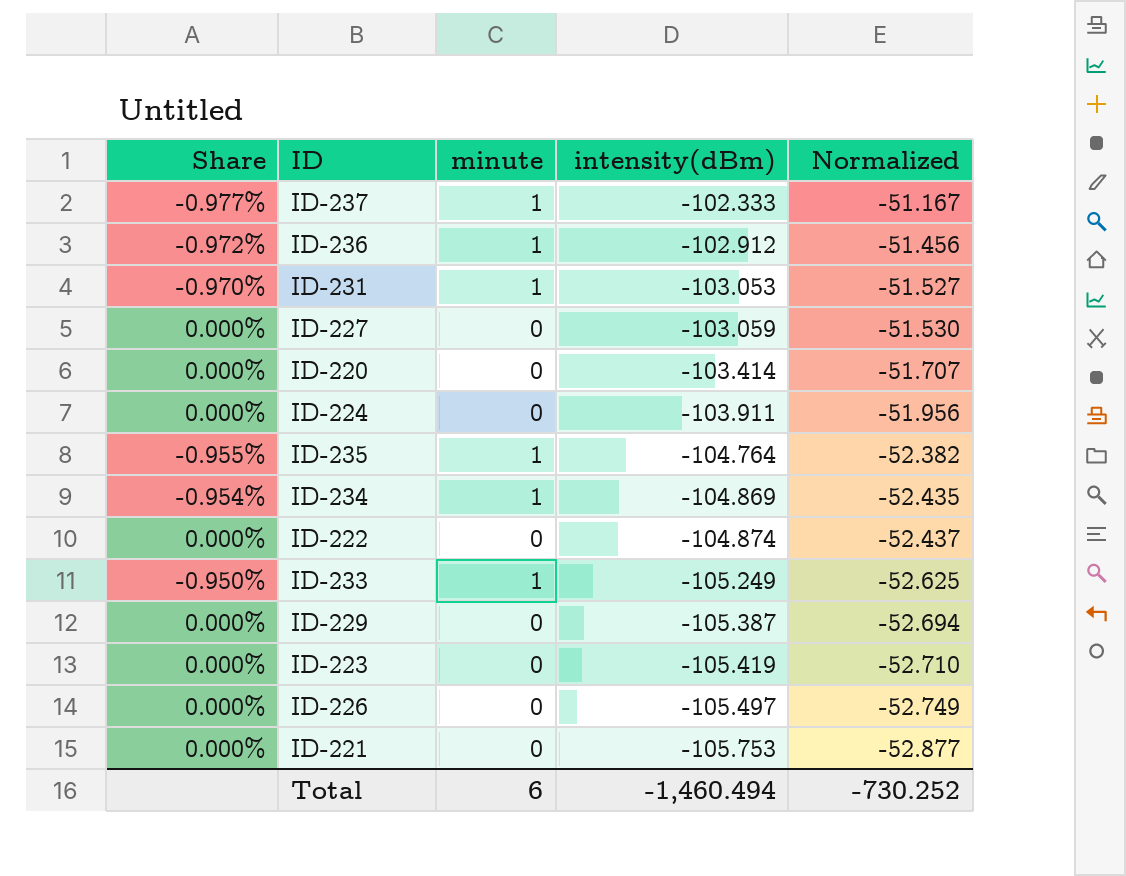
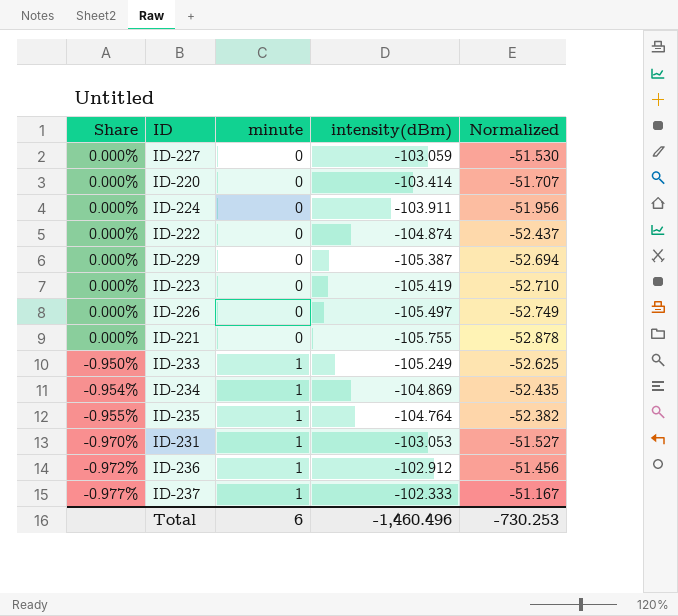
row order: intensity(dBm) descending -> Share descending
ID-221 | intensity(dBm): -105.753 -> -105.755
ID-221 | Normalized: -52.877 -> -52.878
Total | intensity(dBm): -1,460.494 -> -1,460.496
Total | Normalized: -730.252 -> -730.253

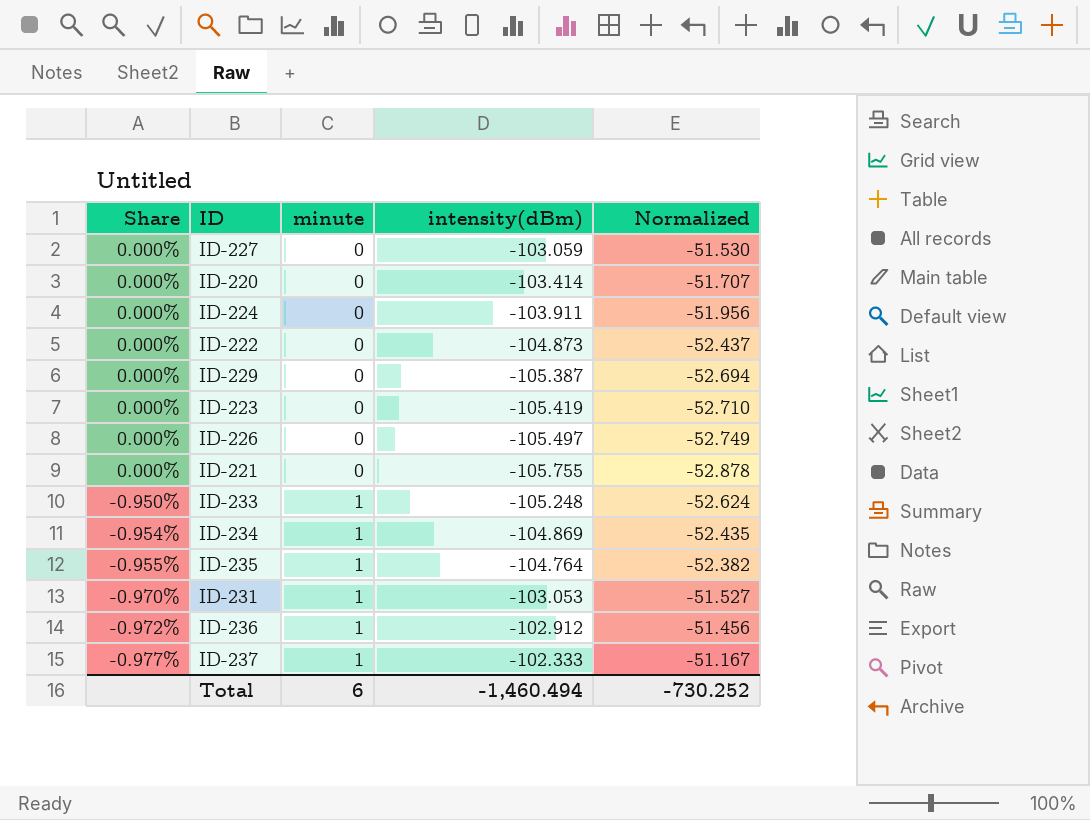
ID-222 | intensity(dBm): -104.874 -> -104.873
ID-233 | intensity(dBm): -105.249 -> -105.248
ID-233 | Normalized: -52.625 -> -52.624
Total | intensity(dBm): -1,460.496 -> -1,460.494
Total | Normalized: -730.253 -> -730.252

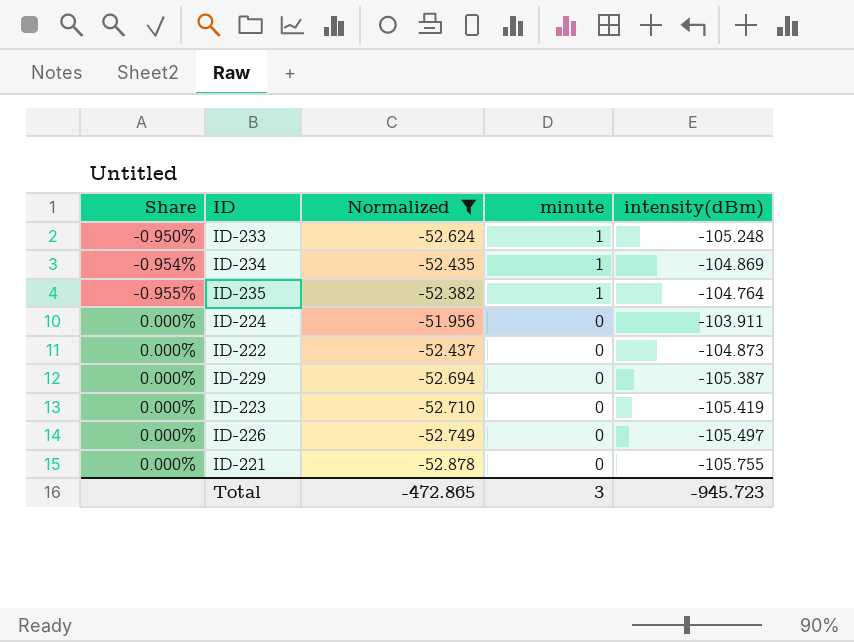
filter: none -> Normalized <= -51.956
row order: Share descending -> minute descending
column Normalized | position: 5 -> 3
Total | Normalized: -730.252 -> -472.865
Total | minute: 6 -> 3
Total | intensity(dBm): -1,460.494 -> -945.723

